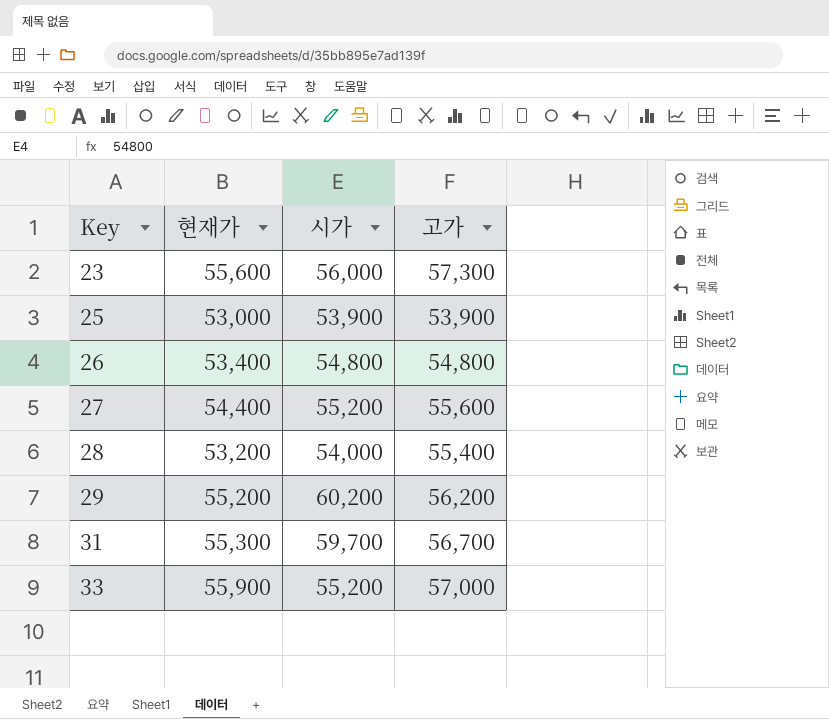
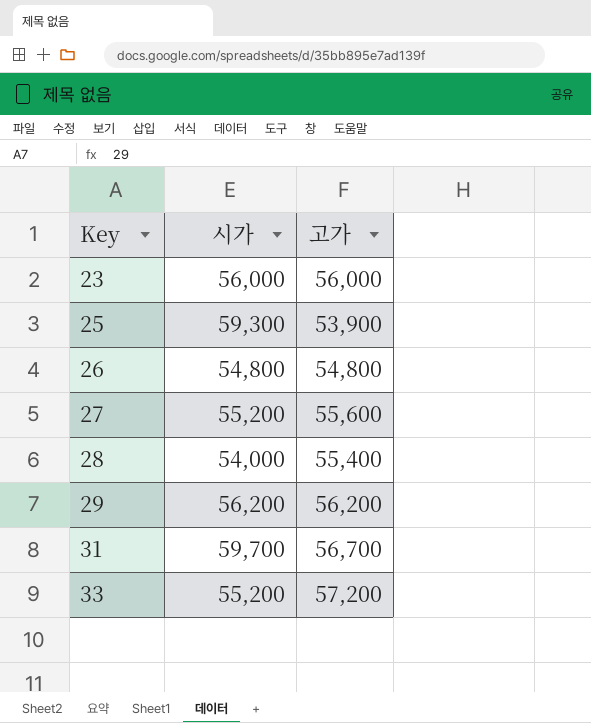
column 현재가 | position: 2 -> none
23 | 고가: 57,300 -> 56,000
25 | 시가: 53,900 -> 59,300
29 | 시가: 60,200 -> 56,200
33 | 고가: 57,000 -> 57,200

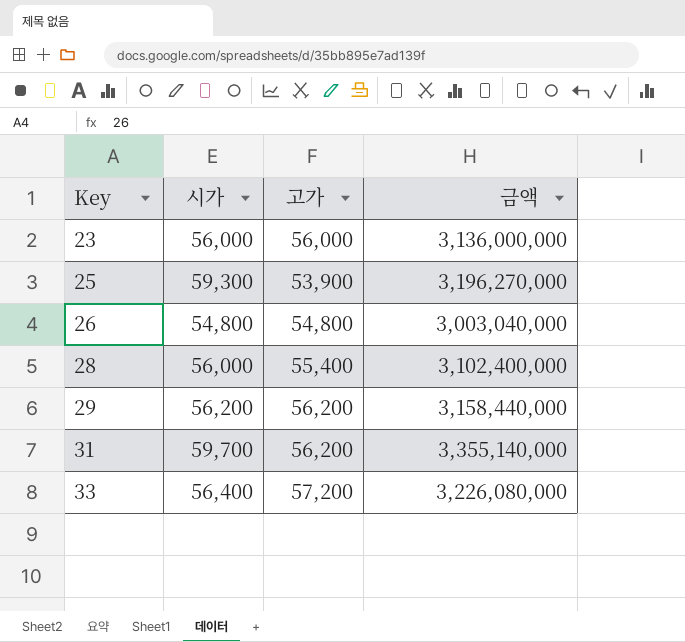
column 금액 | formula: none -> [시가] * [고가]
row 27: 55,200 | 55,600 -> none
28 | 시가: 54,000 -> 56,000
31 | 고가: 56,700 -> 56,200
33 | 시가: 55,200 -> 56,400

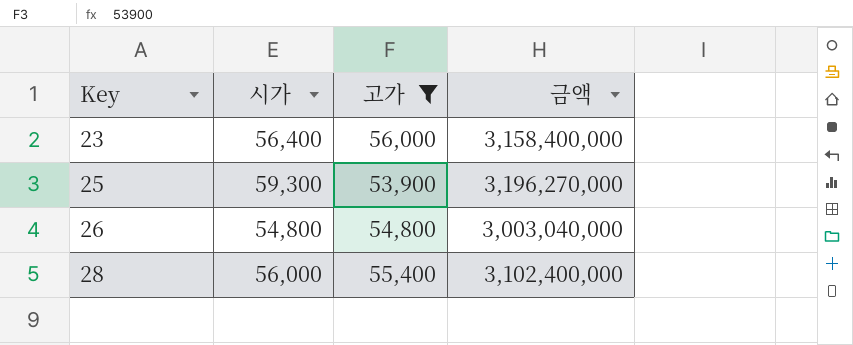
filter: none -> 고가 <= 56,000
23 | 시가: 56,000 -> 56,400
23 | 금액: 3,136,000,000 -> 3,158,400,000

